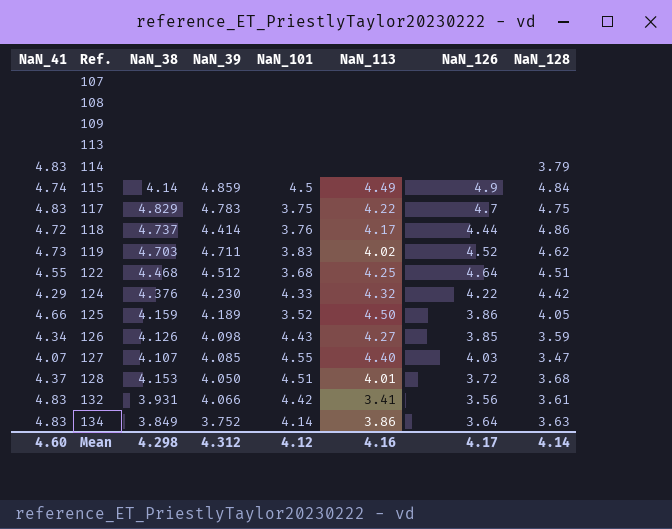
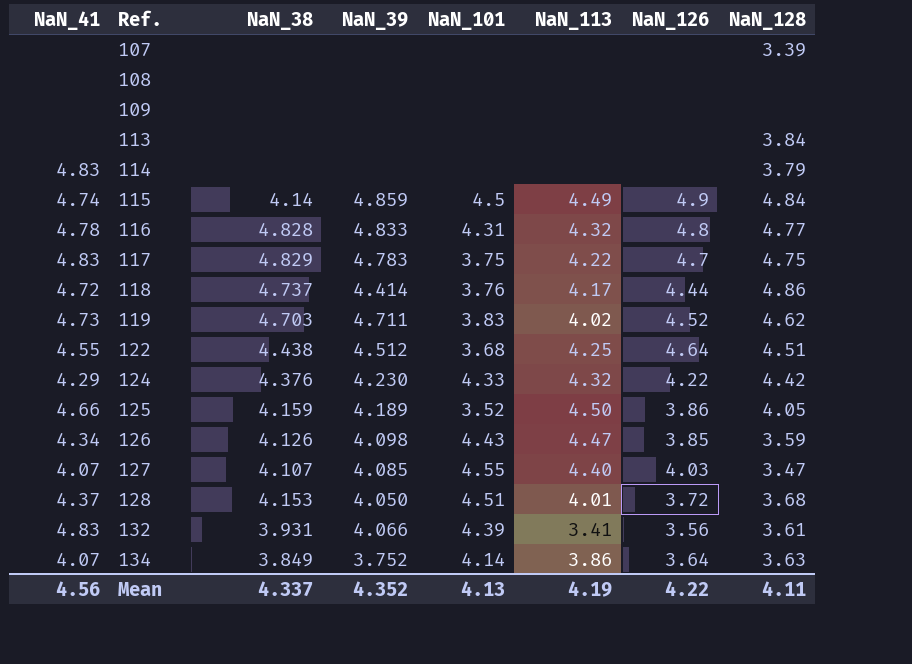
107 | NaN_128: none -> 3.39
113 | NaN_128: none -> 3.84
row 116: none -> 4.78 | 4.828 | 4.833 | 4.31 | 4.32 | 4.8 | 4.77
122 | NaN_38: 4.468 -> 4.438
126 | NaN_113: 4.27 -> 4.47
132 | NaN_101: 4.42 -> 4.39
134 | NaN_41: 4.83 -> 4.07
Mean | NaN_41: 4.60 -> 4.56
Mean | NaN_38: 4.298 -> 4.337
Mean | NaN_39: 4.312 -> 4.352
Mean | NaN_101: 4.12 -> 4.13
Mean | NaN_113: 4.16 -> 4.19
Mean | NaN_126: 4.17 -> 4.22
Mean | NaN_128: 4.14 -> 4.11

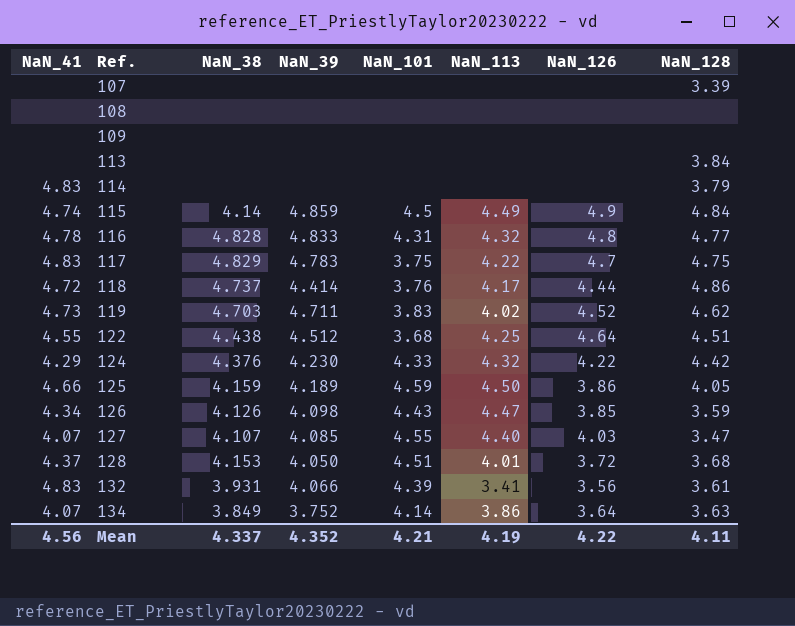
125 | NaN_101: 3.52 -> 4.59
Mean | NaN_101: 4.13 -> 4.21

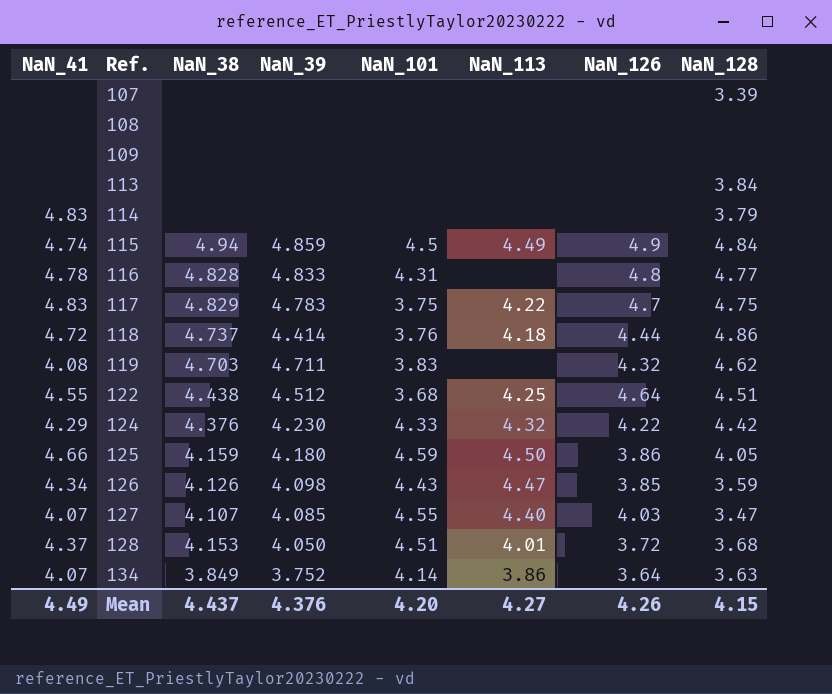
row 132: 4.83 | 3.931 | 4.066 | 4.39 | 3.41 | 3.56 | 3.61 -> none
115 | NaN_38: 4.14 -> 4.94
116 | NaN_113: 4.32 -> none
118 | NaN_113: 4.17 -> 4.18
119 | NaN_41: 4.73 -> 4.08
119 | NaN_113: 4.02 -> none
119 | NaN_126: 4.52 -> 4.32
125 | NaN_39: 4.189 -> 4.180
Mean | NaN_41: 4.56 -> 4.49
Mean | NaN_38: 4.337 -> 4.437
Mean | NaN_39: 4.352 -> 4.376
Mean | NaN_101: 4.21 -> 4.20
Mean | NaN_113: 4.19 -> 4.27
Mean | NaN_126: 4.22 -> 4.26
Mean | NaN_128: 4.11 -> 4.15

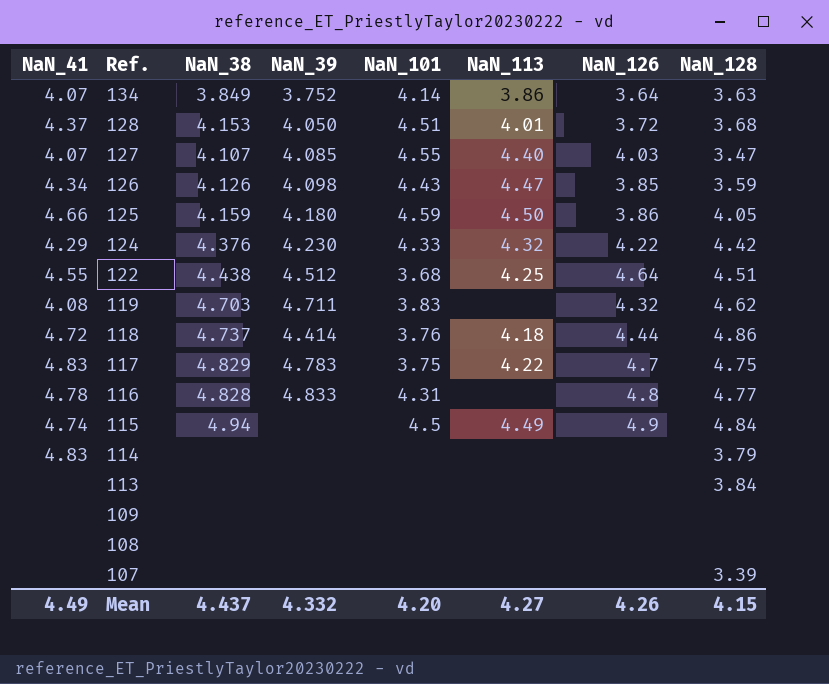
row order: Ref. ascending -> Ref. descending
115 | NaN_39: 4.859 -> none
Mean | NaN_39: 4.376 -> 4.332

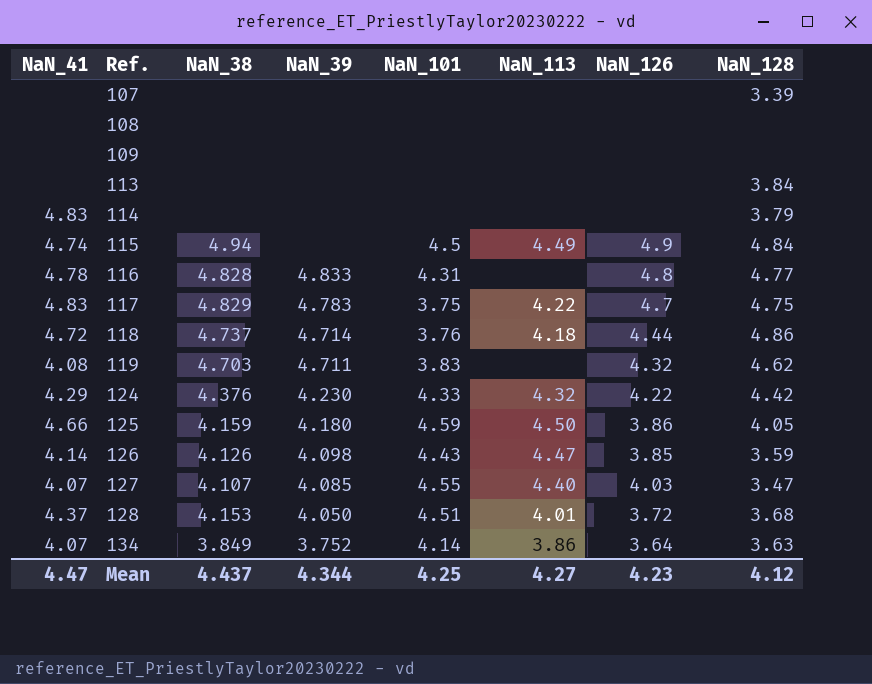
row order: Ref. descending -> Ref. ascending
row 122: 4.55 | 4.438 | 4.512 | 3.68 | 4.25 | 4.64 | 4.51 -> none
118 | NaN_39: 4.414 -> 4.714
126 | NaN_41: 4.34 -> 4.14
Mean | NaN_41: 4.49 -> 4.47
Mean | NaN_39: 4.332 -> 4.344
Mean | NaN_101: 4.20 -> 4.25
Mean | NaN_126: 4.26 -> 4.23
Mean | NaN_128: 4.15 -> 4.12

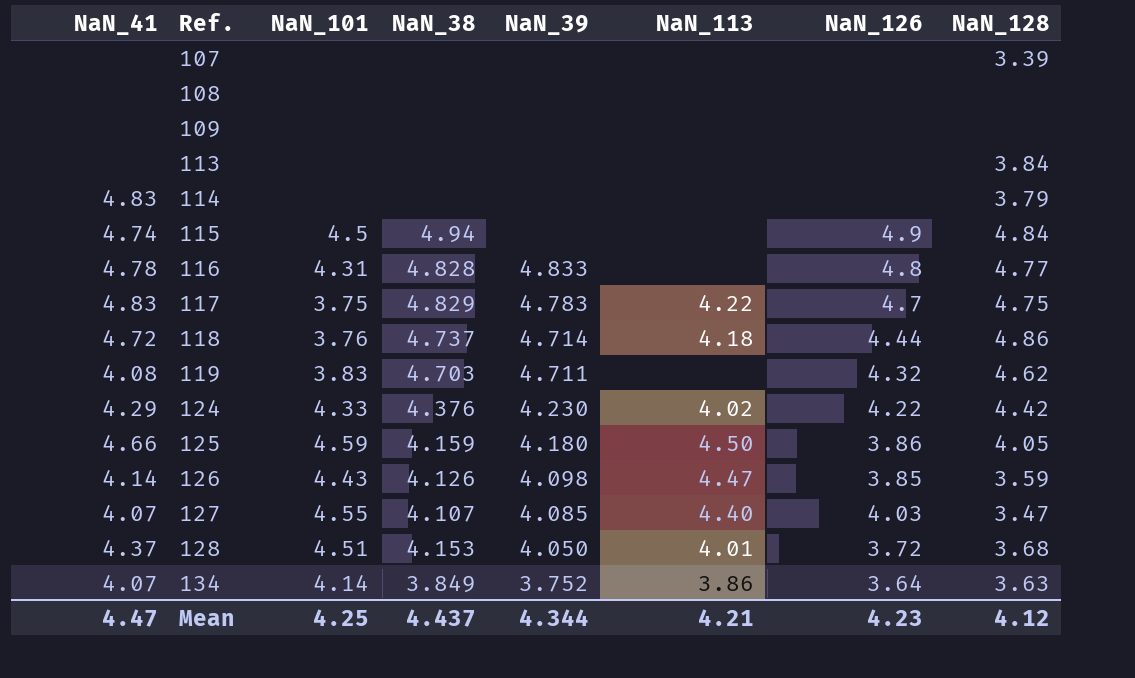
column NaN_101 | position: 5 -> 3
115 | NaN_113: 4.49 -> none
124 | NaN_113: 4.32 -> 4.02
Mean | NaN_113: 4.27 -> 4.21

